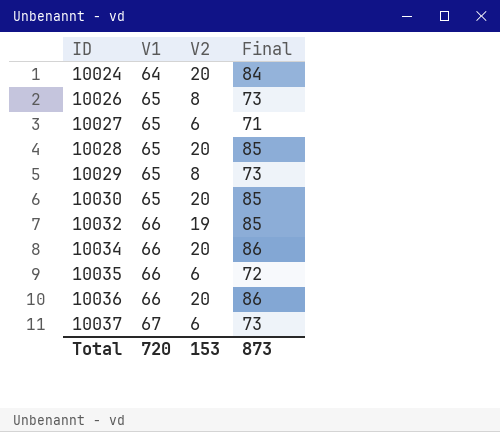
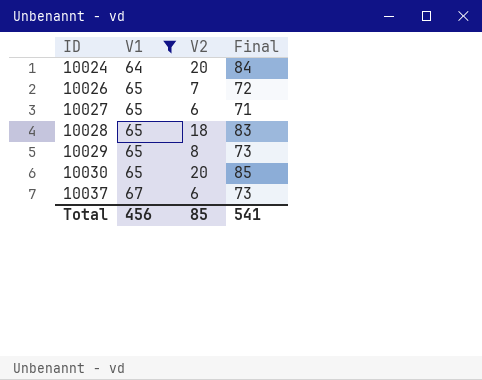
filter: none -> V1 != 66
10026 | V2: 8 -> 7
10026 | Final: 73 -> 72
10028 | V2: 20 -> 18
10028 | Final: 85 -> 83
Total | V1: 720 -> 456
Total | V2: 153 -> 85
Total | Final: 873 -> 541

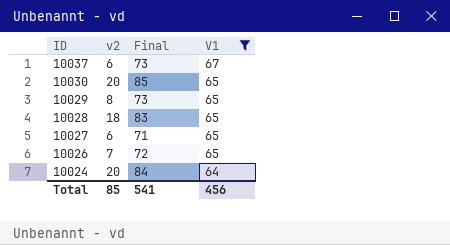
row order: ID ascending -> ID descending
column name: V2 -> v2
column V1 | position: 2 -> 4

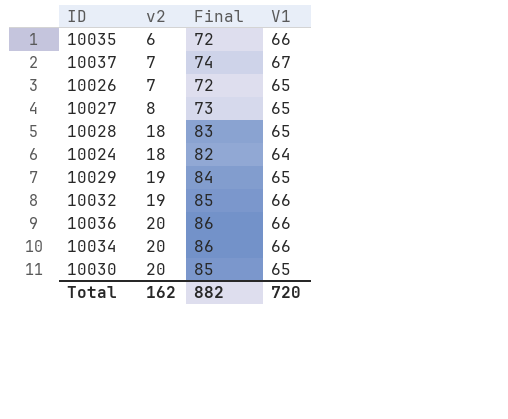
filter: V1 != 66 -> none
row order: ID descending -> v2 ascending
10037 | v2: 6 -> 7
10037 | Final: 73 -> 74
10027 | v2: 6 -> 8
10027 | Final: 71 -> 73
10024 | v2: 20 -> 18
10024 | Final: 84 -> 82
10029 | v2: 8 -> 19
10029 | Final: 73 -> 84
Total | v2: 85 -> 162
Total | Final: 541 -> 882
Total | V1: 456 -> 720

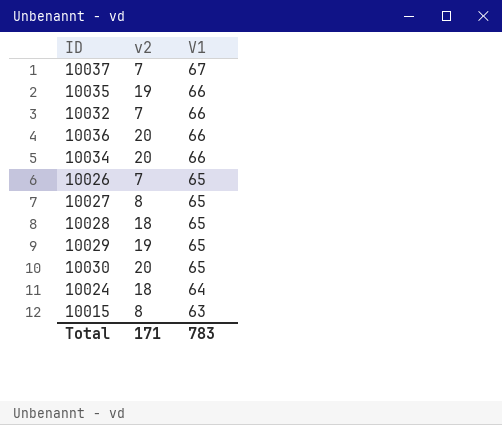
row order: v2 ascending -> V1 descending
column Final | formula: [v2] + [V1] -> none
10035 | v2: 6 -> 19
10032 | v2: 19 -> 7
row 10015: none -> 8 | 63
Total | v2: 162 -> 171
Total | V1: 720 -> 783

